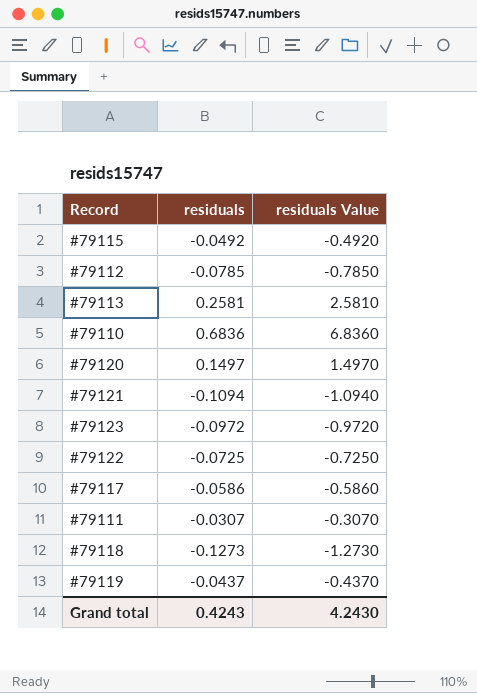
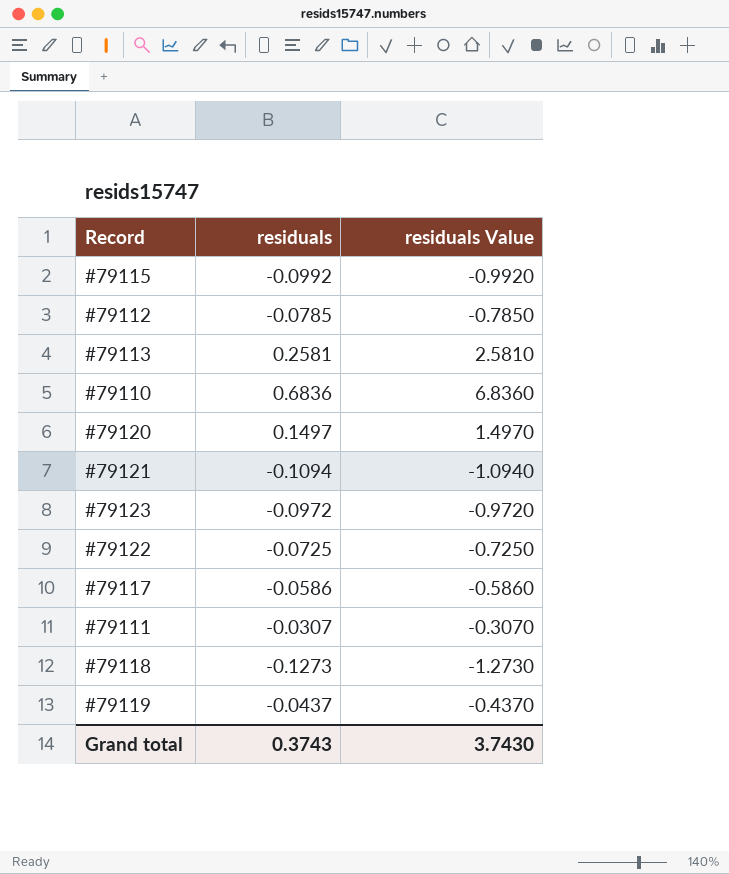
#79115 | residuals: -0.0492 -> -0.0992
#79115 | residuals Value: -0.4920 -> -0.9920
Grand total | residuals: 0.4243 -> 0.3743
Grand total | residuals Value: 4.2430 -> 3.7430

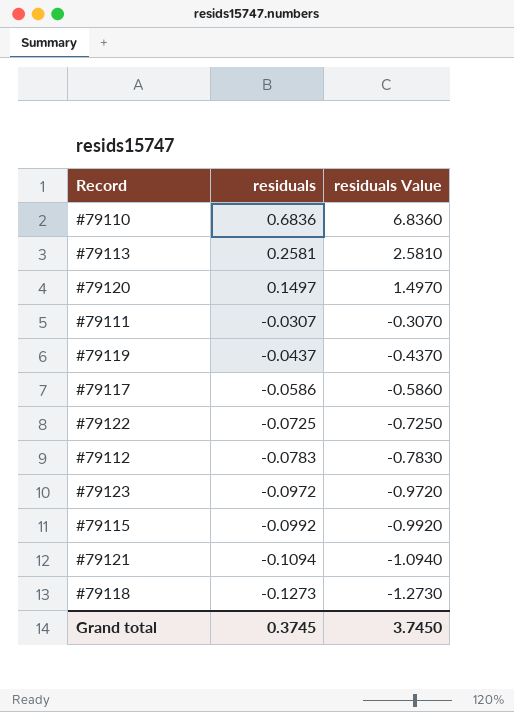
row order: none -> residuals descending
#79112 | residuals: -0.0785 -> -0.0783
#79112 | residuals Value: -0.7850 -> -0.7830
Grand total | residuals: 0.3743 -> 0.3745
Grand total | residuals Value: 3.7430 -> 3.7450

